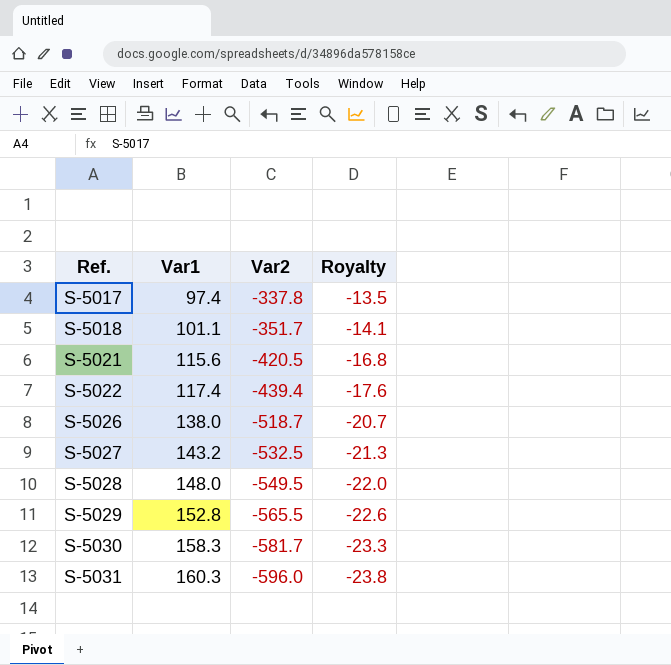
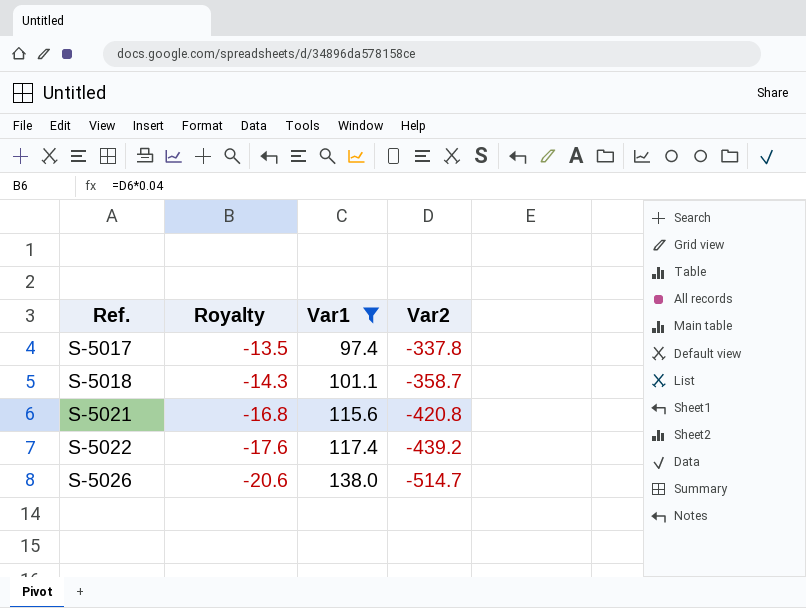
filter: none -> Var1 <= 138.0
column Royalty | position: 4 -> 2
S-5018 | Royalty: -14.1 -> -14.3
S-5018 | Var2: -351.7 -> -358.7
S-5021 | Var2: -420.5 -> -420.8
S-5022 | Var2: -439.4 -> -439.2
S-5026 | Royalty: -20.7 -> -20.6
S-5026 | Var2: -518.7 -> -514.7

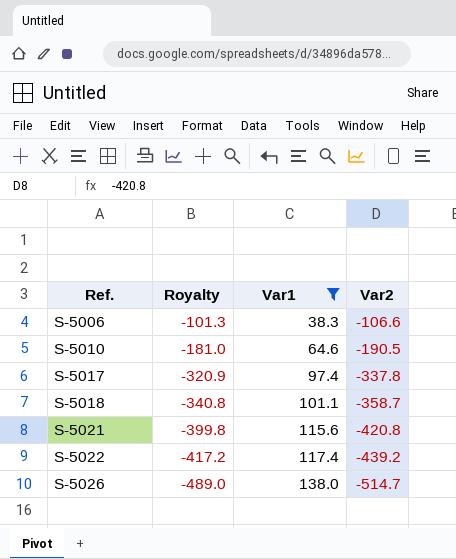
column Royalty | formula: [Var2] * 0.04 -> [Var2] * 0.95
row S-5006: none -> -101.3 | 38.3 | -106.6
row S-5010: none -> -181.0 | 64.6 | -190.5

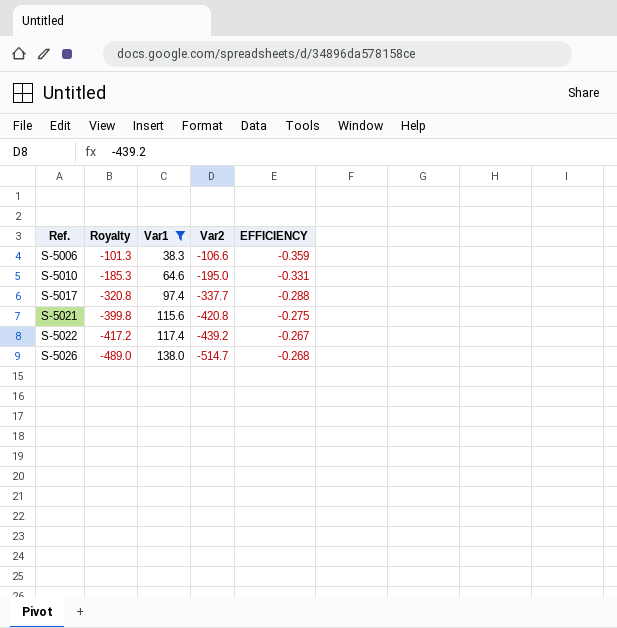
column EFFICIENCY | formula: none -> [Var1] / [Var2]
row S-5018: -340.8 | 101.1 | -358.7 -> none
S-5010 | Royalty: -181.0 -> -185.3
S-5010 | Var2: -190.5 -> -195.0
S-5017 | Royalty: -320.9 -> -320.8
S-5017 | Var2: -337.8 -> -337.7

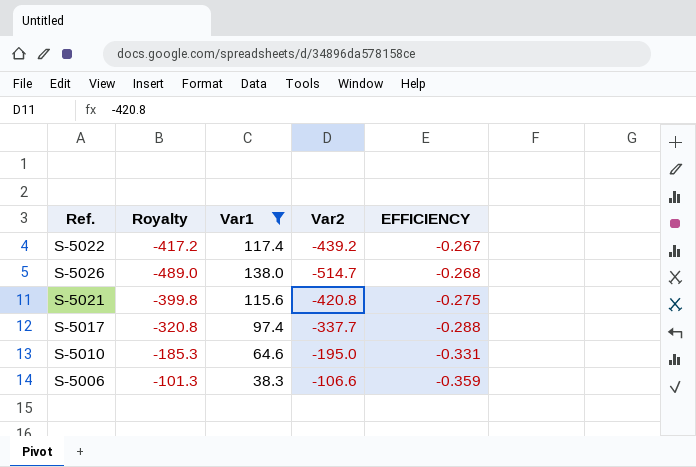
row order: Ref. ascending -> EFFICIENCY descending

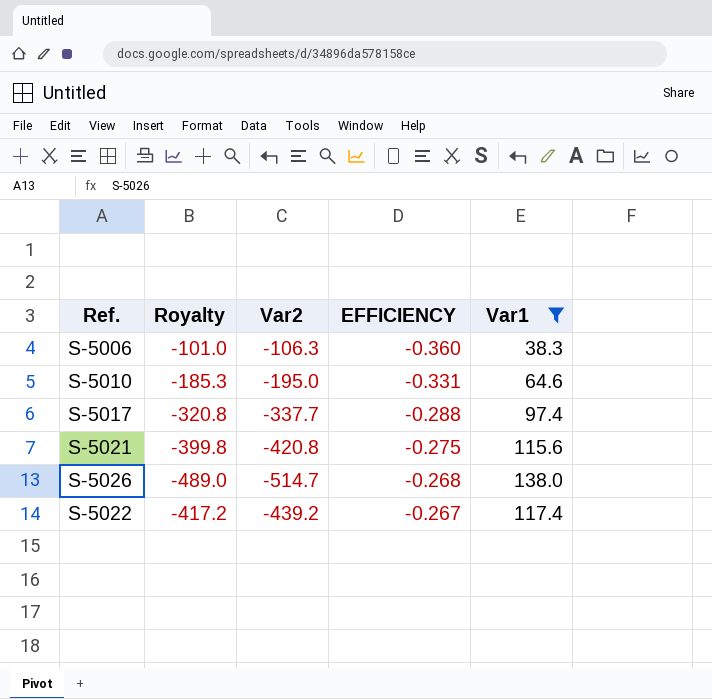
row order: EFFICIENCY descending -> EFFICIENCY ascending
column Var1 | position: 3 -> 5
S-5006 | Royalty: -101.3 -> -101.0
S-5006 | Var2: -106.6 -> -106.3
S-5006 | EFFICIENCY: -0.359 -> -0.360

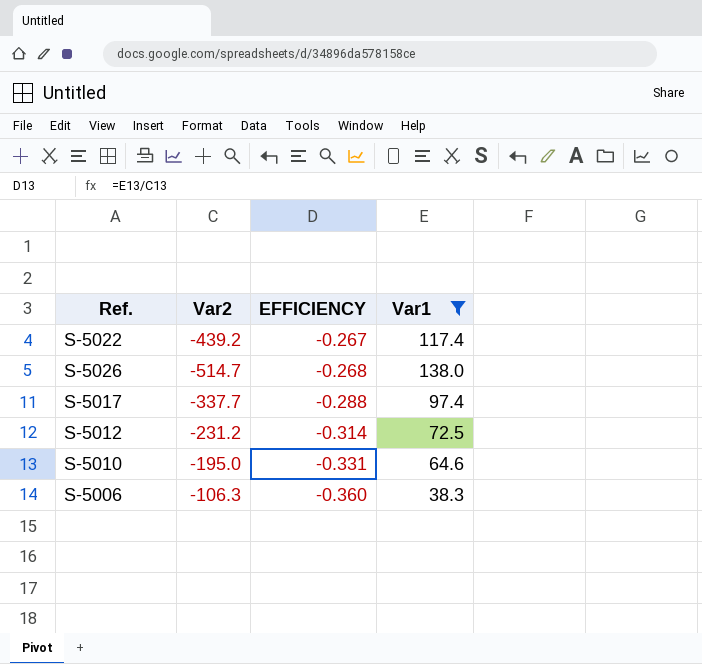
row order: EFFICIENCY ascending -> EFFICIENCY descending
column Royalty | formula: [Var2] * 0.95 -> none
row S-5021: -399.8 | -420.8 | -0.275 | 115.6 -> none
row S-5012: none -> -231.2 | -0.314 | 72.5

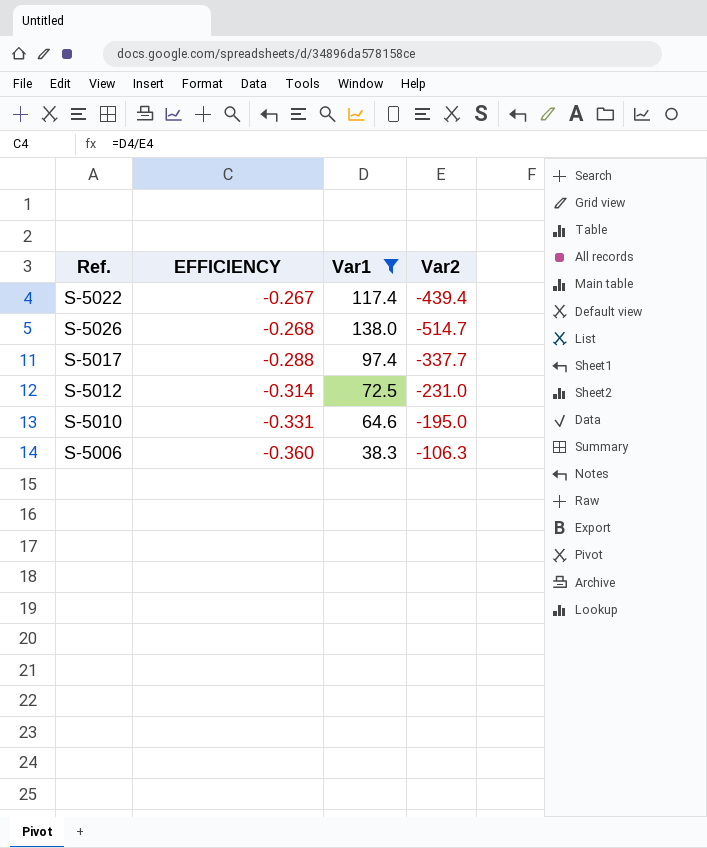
column Var2 | position: 2 -> 4
S-5022 | Var2: -439.2 -> -439.4
S-5012 | Var2: -231.2 -> -231.0

